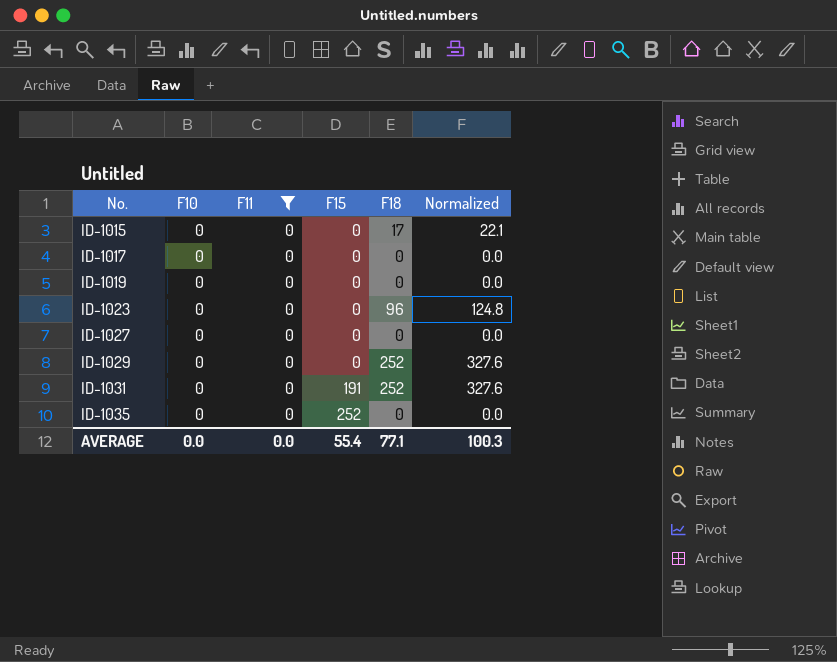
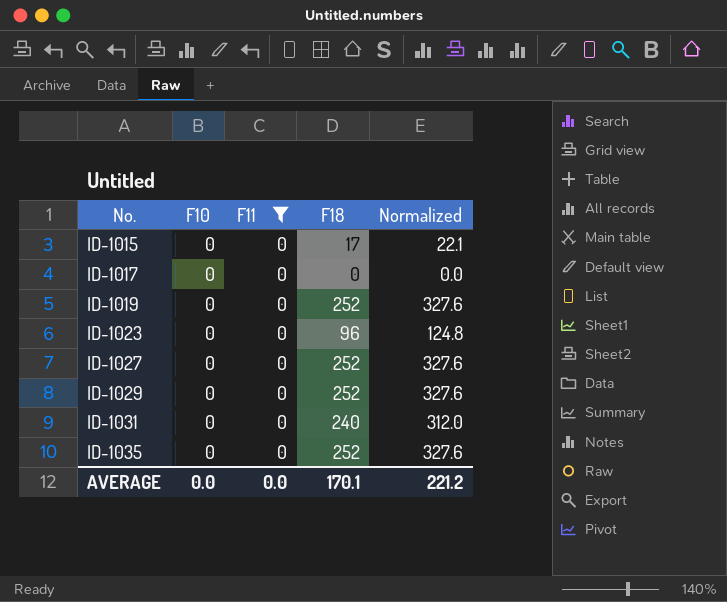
column F15 | position: 4 -> none
ID-1019 | F18: 0 -> 252
ID-1019 | Normalized: 0.0 -> 327.6
ID-1027 | F18: 0 -> 252
ID-1027 | Normalized: 0.0 -> 327.6
ID-1031 | F18: 252 -> 240
ID-1031 | Normalized: 327.6 -> 312.0
ID-1035 | F18: 0 -> 252
ID-1035 | Normalized: 0.0 -> 327.6
AVERAGE | F18: 77.1 -> 170.1
AVERAGE | Normalized: 100.3 -> 221.2

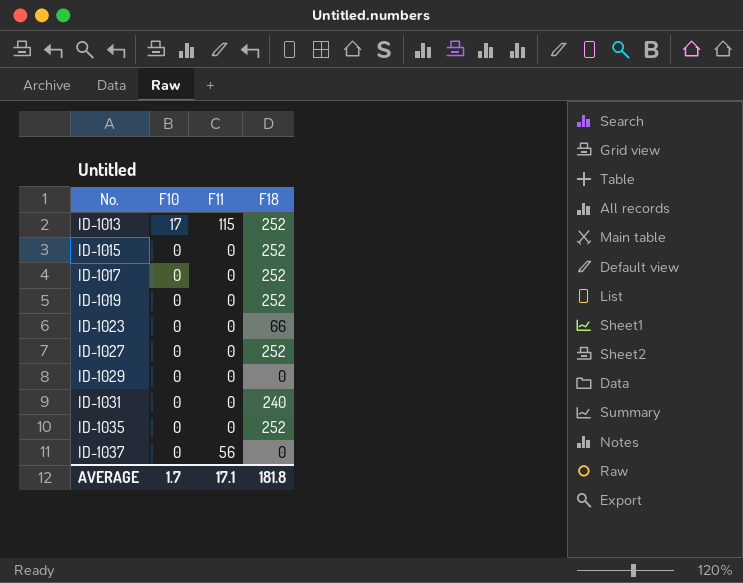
filter: F11 = 0 -> none
column Normalized | formula: [F18] * 1.3 -> none
ID-1015 | F18: 17 -> 252
ID-1017 | F18: 0 -> 252
ID-1023 | F18: 96 -> 66
ID-1029 | F18: 252 -> 0
AVERAGE | F10: 0.0 -> 1.7
AVERAGE | F11: 0.0 -> 17.1
AVERAGE | F18: 170.1 -> 181.8

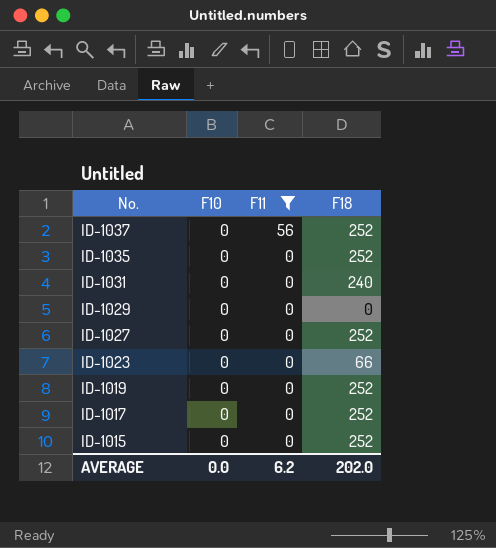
filter: none -> F11 != 115
row order: No. ascending -> No. descending
ID-1037 | F18: 0 -> 252
AVERAGE | F10: 1.7 -> 0.0
AVERAGE | F11: 17.1 -> 6.2
AVERAGE | F18: 181.8 -> 202.0

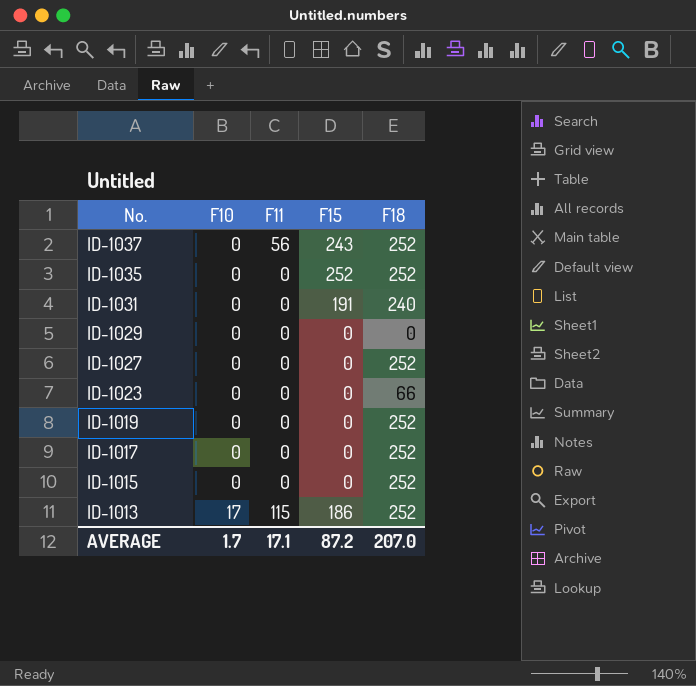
filter: F11 != 115 -> none
column F15 | position: none -> 4
AVERAGE | F10: 0.0 -> 1.7
AVERAGE | F11: 6.2 -> 17.1
AVERAGE | F18: 202.0 -> 207.0

